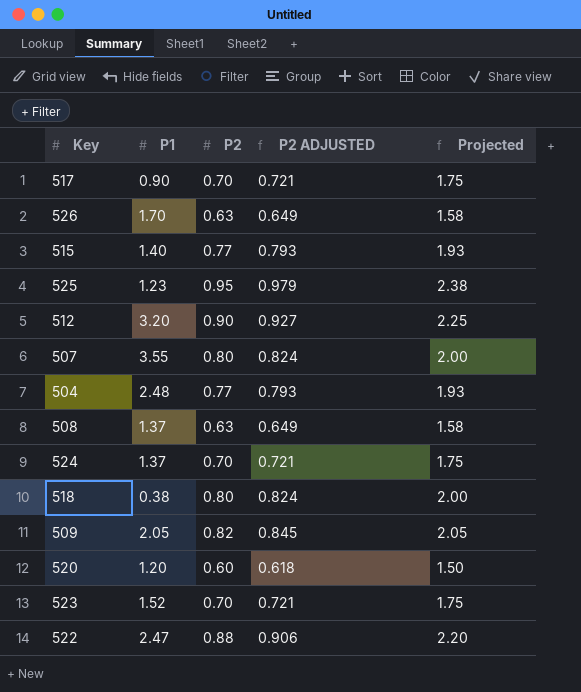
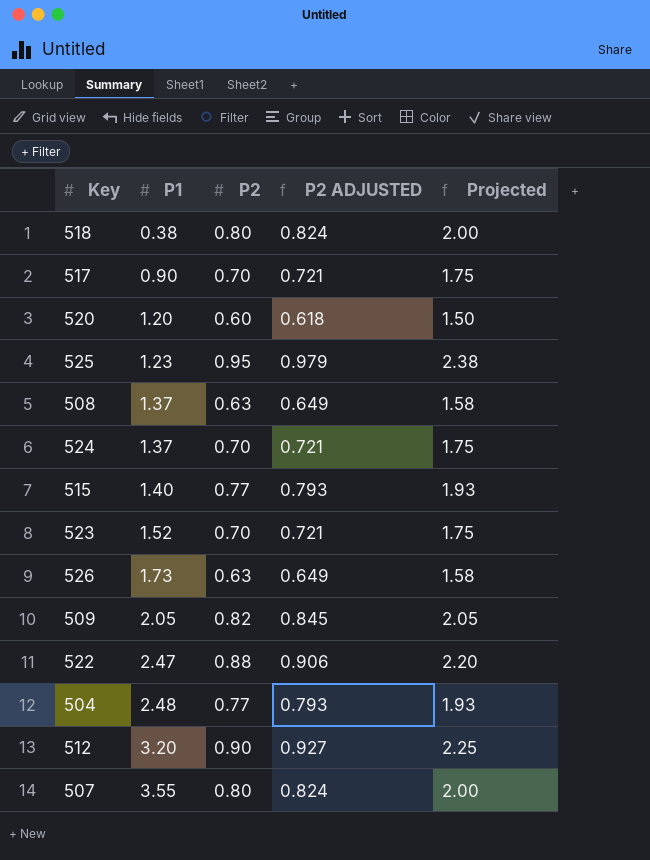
row order: none -> P1 ascending
526 | P1: 1.70 -> 1.73

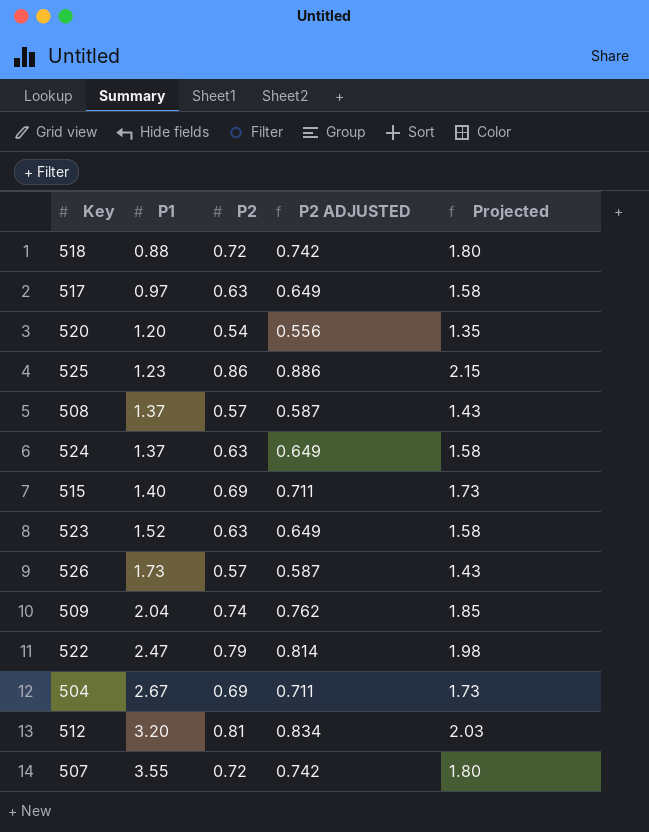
518 | P1: 0.38 -> 0.88
518 | P2: 0.80 -> 0.72
518 | P2 ADJUSTED: 0.824 -> 0.742
518 | Projected: 2.00 -> 1.80
517 | P1: 0.90 -> 0.97
517 | P2: 0.70 -> 0.63
517 | P2 ADJUSTED: 0.721 -> 0.649
517 | Projected: 1.75 -> 1.58
520 | P2: 0.60 -> 0.54
520 | P2 ADJUSTED: 0.618 -> 0.556
520 | Projected: 1.50 -> 1.35
525 | P2: 0.95 -> 0.86
525 | P2 ADJUSTED: 0.979 -> 0.886
525 | Projected: 2.38 -> 2.15
508 | P2: 0.63 -> 0.57
508 | P2 ADJUSTED: 0.649 -> 0.587
508 | Projected: 1.58 -> 1.43
524 | P2: 0.70 -> 0.63
524 | P2 ADJUSTED: 0.721 -> 0.649
524 | Projected: 1.75 -> 1.58
515 | P2: 0.77 -> 0.69
515 | P2 ADJUSTED: 0.793 -> 0.711
515 | Projected: 1.93 -> 1.73
523 | P2: 0.70 -> 0.63
523 | P2 ADJUSTED: 0.721 -> 0.649
523 | Projected: 1.75 -> 1.58
526 | P2: 0.63 -> 0.57
526 | P2 ADJUSTED: 0.649 -> 0.587
526 | Projected: 1.58 -> 1.43
509 | P1: 2.05 -> 2.04
509 | P2: 0.82 -> 0.74
509 | P2 ADJUSTED: 0.845 -> 0.762
509 | Projected: 2.05 -> 1.85
522 | P2: 0.88 -> 0.79
522 | P2 ADJUSTED: 0.906 -> 0.814
522 | Projected: 2.20 -> 1.98
504 | P1: 2.48 -> 2.67
504 | P2: 0.77 -> 0.69
504 | P2 ADJUSTED: 0.793 -> 0.711
504 | Projected: 1.93 -> 1.73
512 | P2: 0.90 -> 0.81
512 | P2 ADJUSTED: 0.927 -> 0.834
512 | Projected: 2.25 -> 2.03
507 | P2: 0.80 -> 0.72
507 | P2 ADJUSTED: 0.824 -> 0.742
507 | Projected: 2.00 -> 1.80

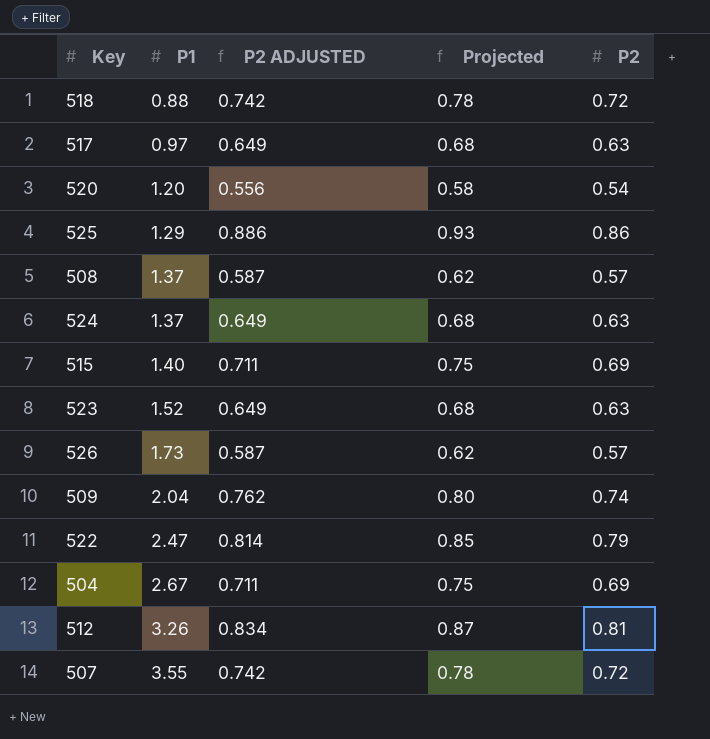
column Projected | formula: [P2] * 2.5 -> [P2] * 1.08
column P2 | position: 3 -> 5
525 | P1: 1.23 -> 1.29
512 | P1: 3.20 -> 3.26

